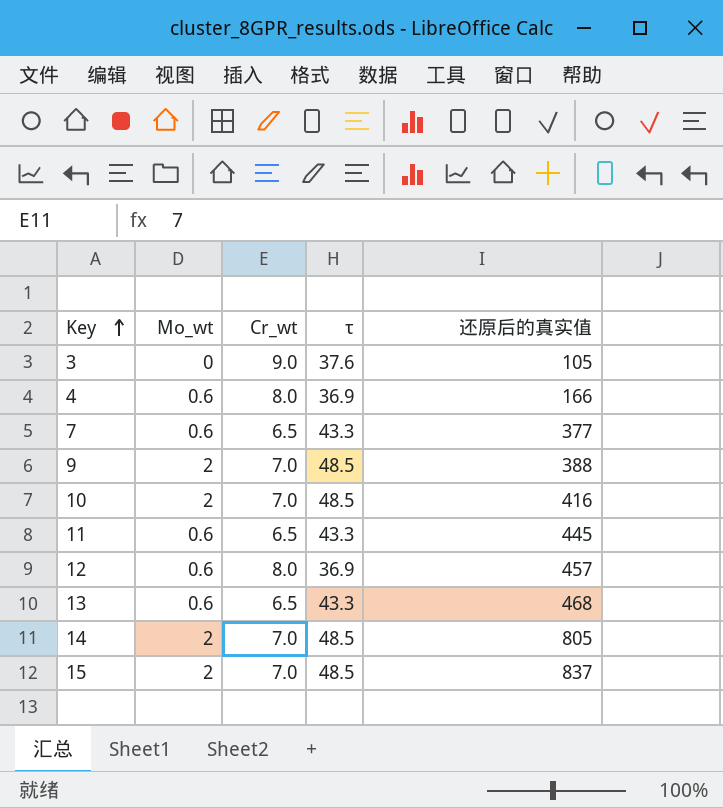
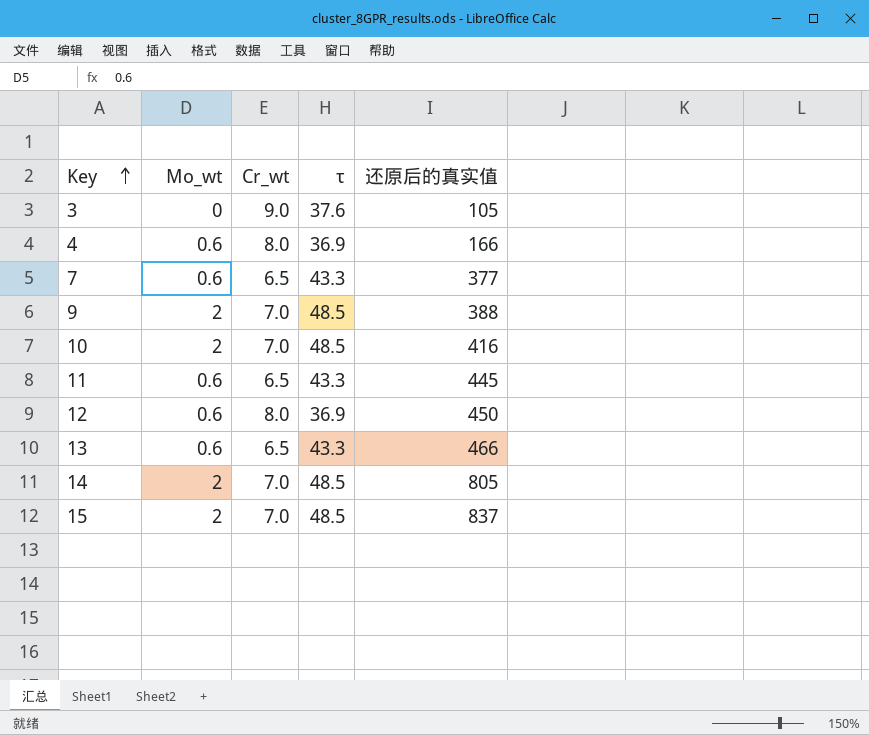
12 | 还原后的真实值: 457 -> 450
13 | 还原后的真实值: 468 -> 466

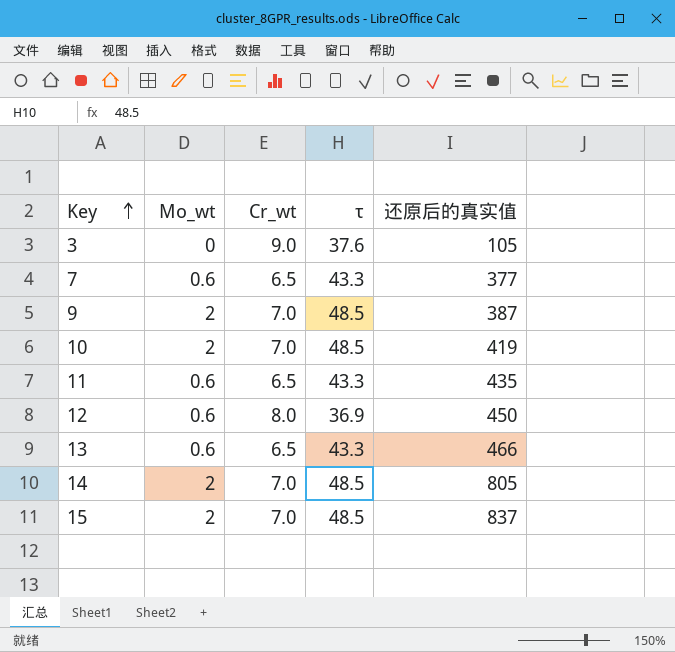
row 4: 0.6 | 8.0 | 36.9 | 166 -> none
9 | 还原后的真实值: 388 -> 387
10 | 还原后的真实值: 416 -> 419
11 | 还原后的真实值: 445 -> 435

